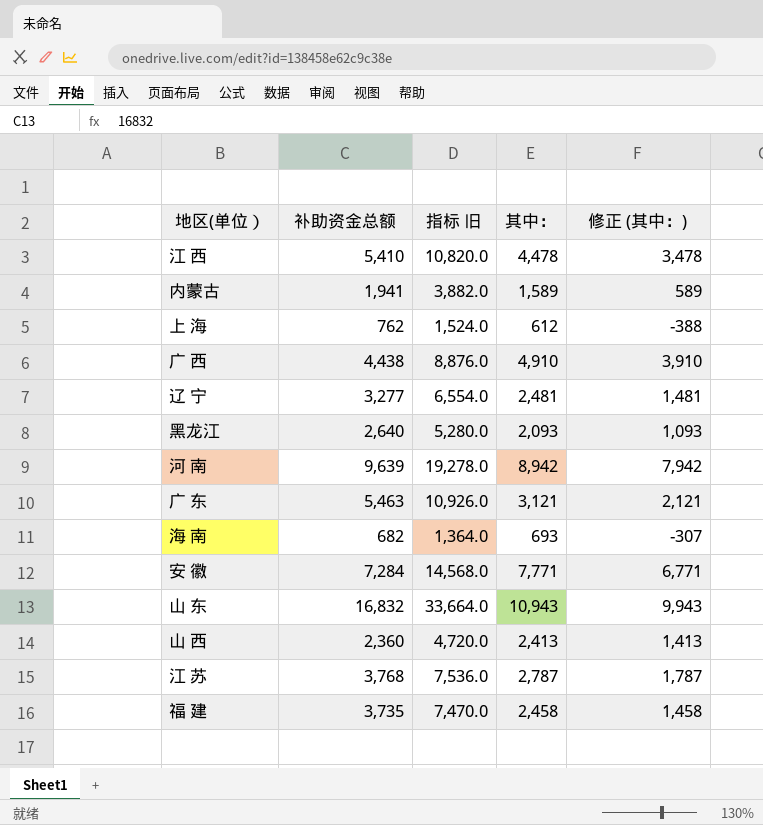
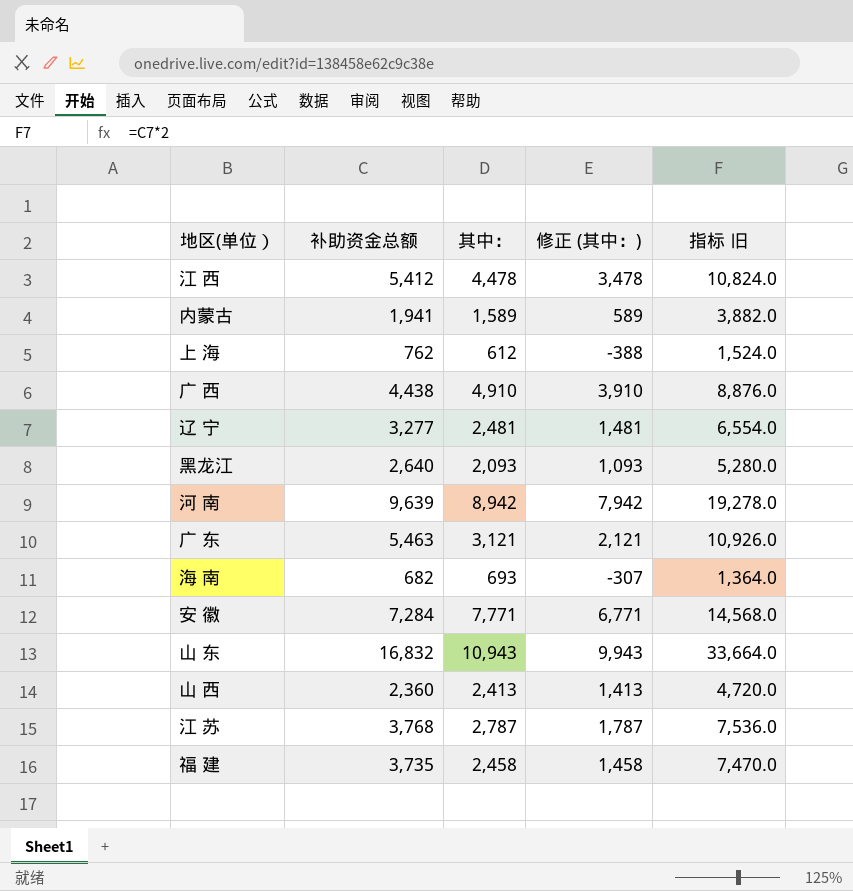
column 指标 旧 | position: 3 -> 5
江 西 | 补助资金总额: 5,410 -> 5,412
江 西 | 指标 旧: 10,820.0 -> 10,824.0

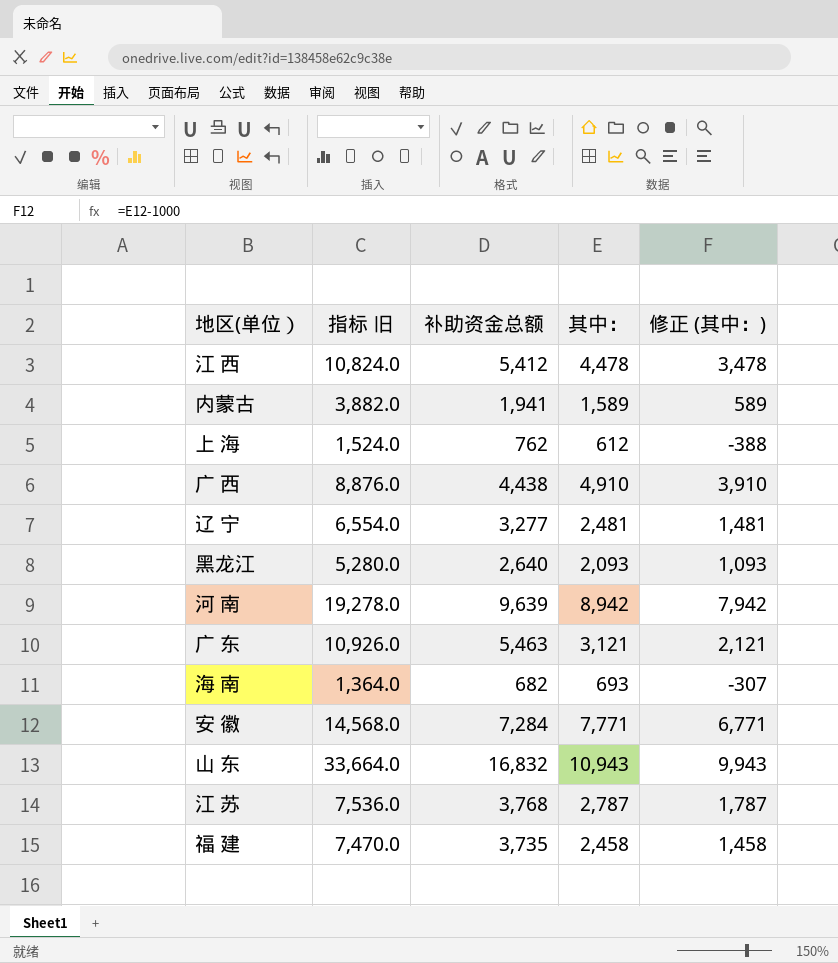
column 指标 旧 | position: 5 -> 2
row 山 西: 2,360 | 2,413 | 1,413 | 4,720.0 -> none

